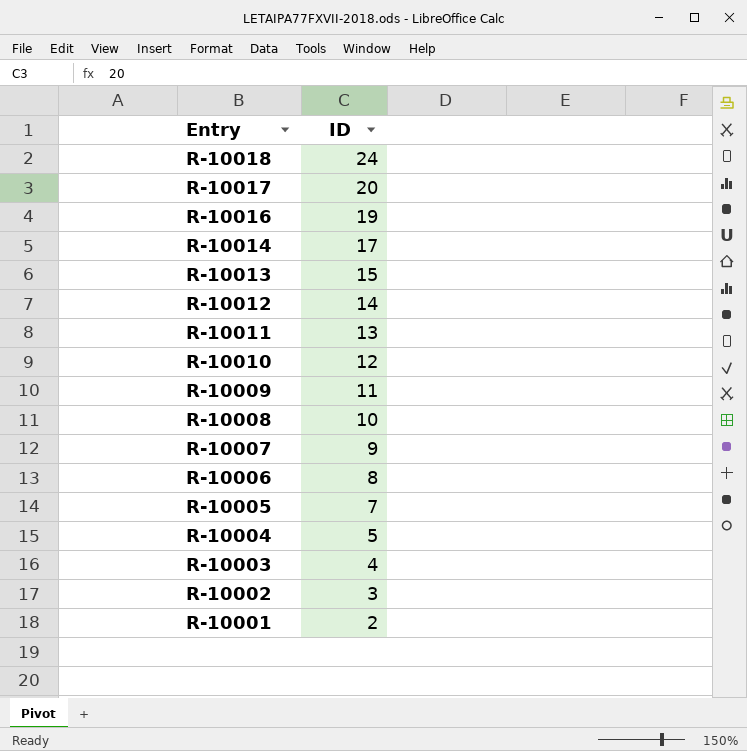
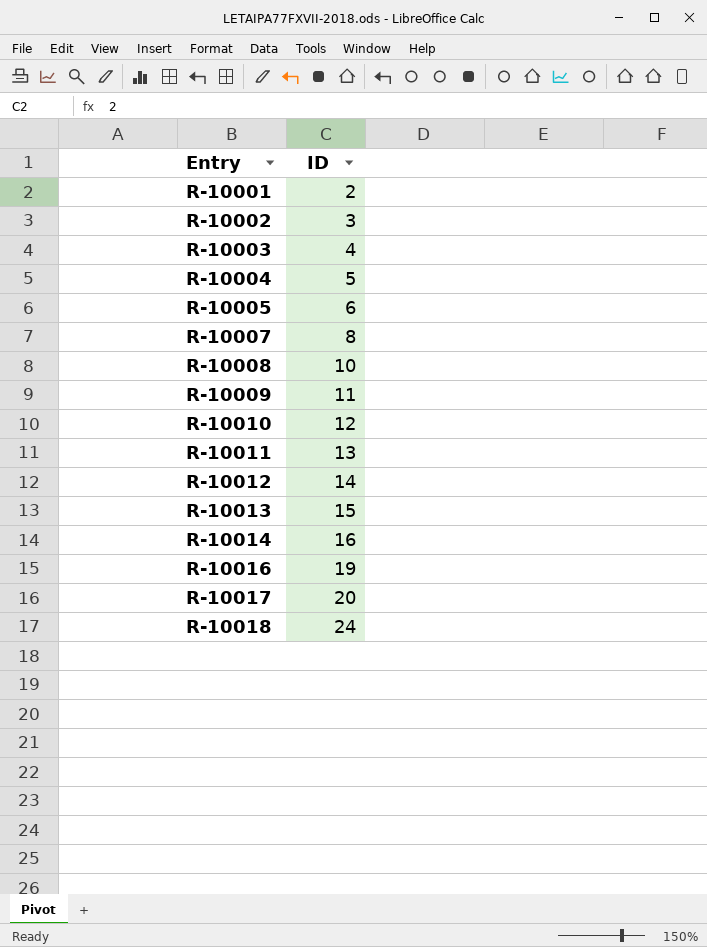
row order: Entry descending -> Entry ascending
row R-10006: 8 -> none
R-10005 | ID: 7 -> 6
R-10007 | ID: 9 -> 8
R-10014 | ID: 17 -> 16

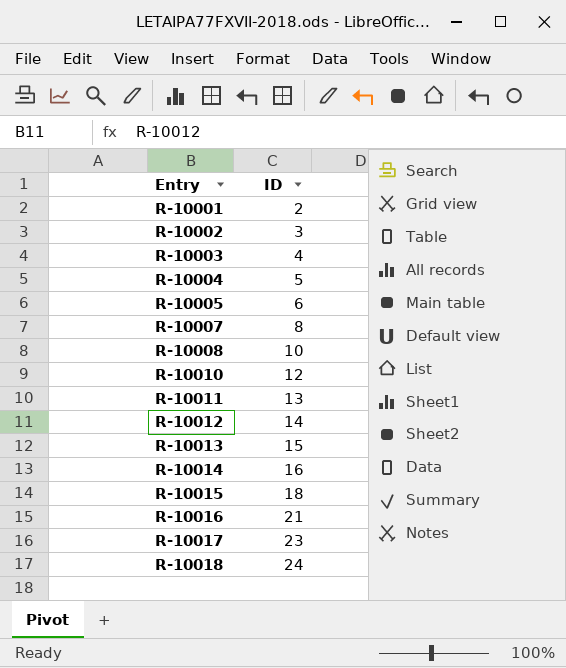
row R-10009: 11 -> none
row R-10015: none -> 18
R-10016 | ID: 19 -> 21
R-10017 | ID: 20 -> 23

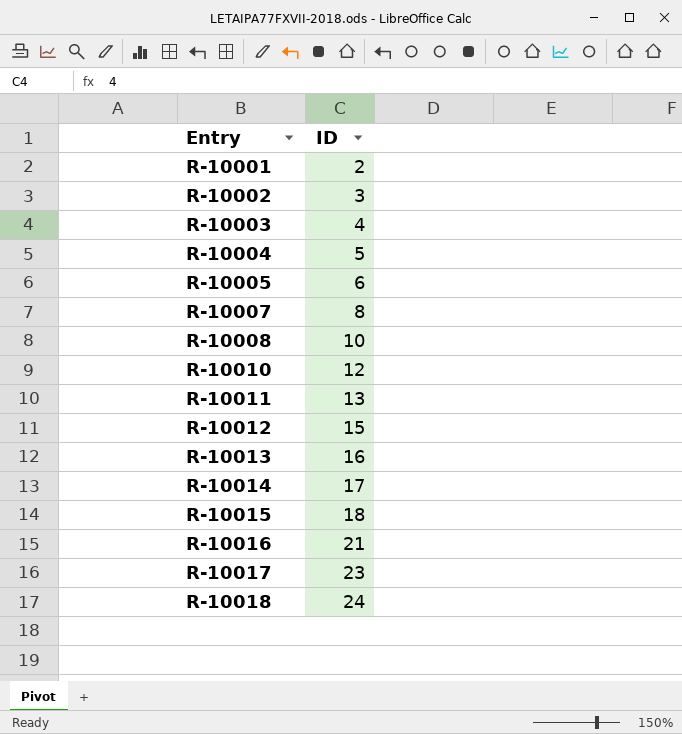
R-10012 | ID: 14 -> 15
R-10013 | ID: 15 -> 16
R-10014 | ID: 16 -> 17

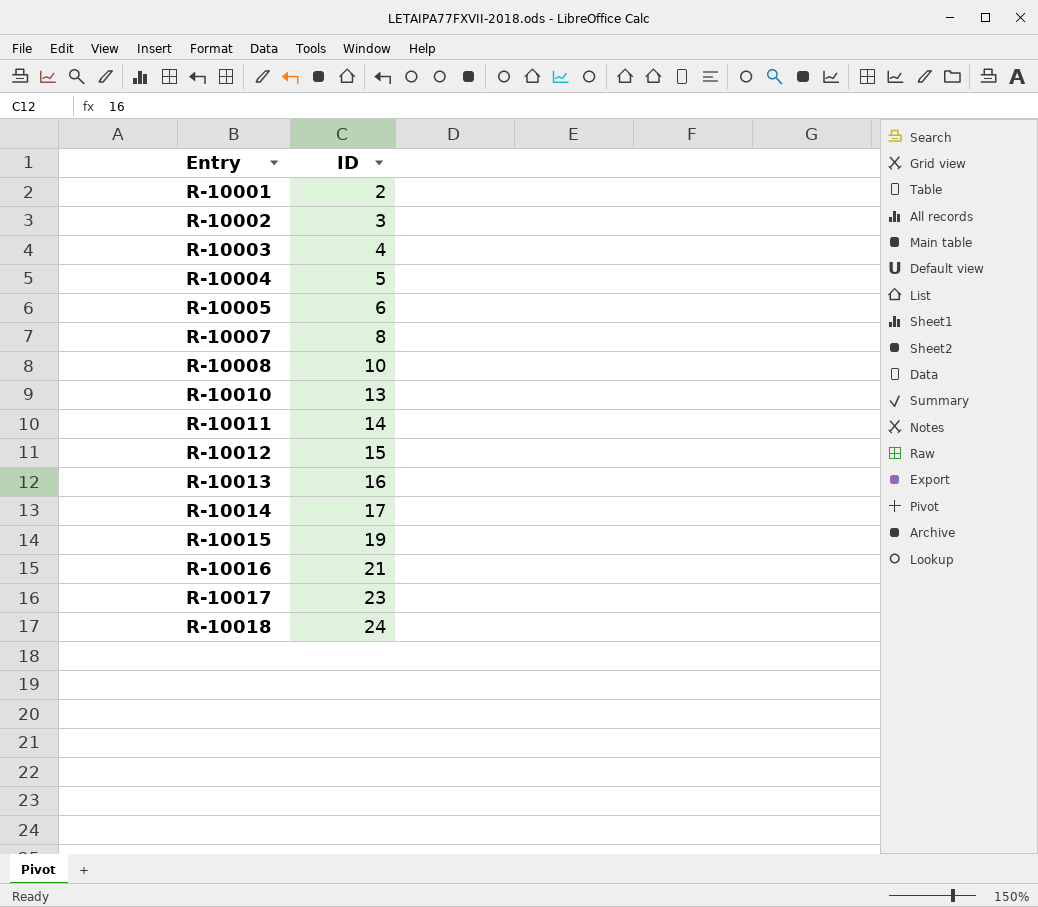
R-10010 | ID: 12 -> 13
R-10011 | ID: 13 -> 14
R-10015 | ID: 18 -> 19

